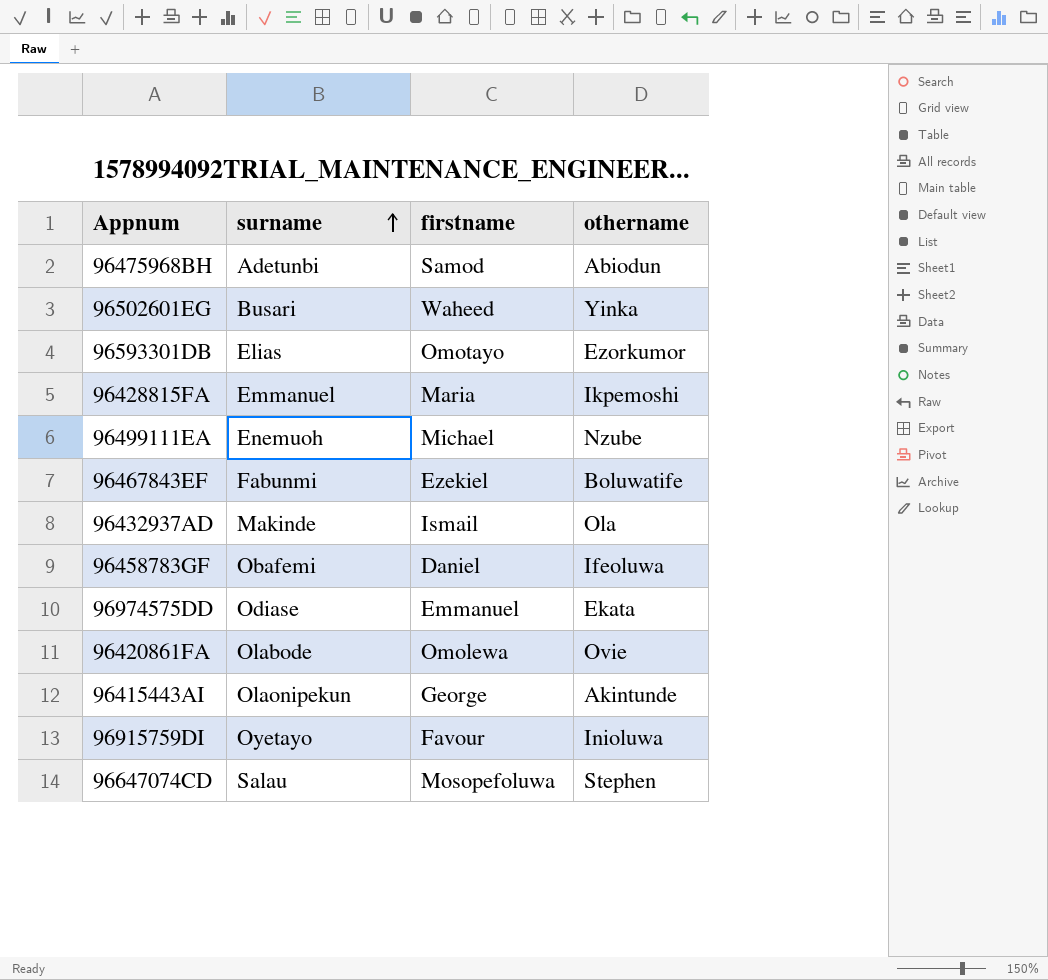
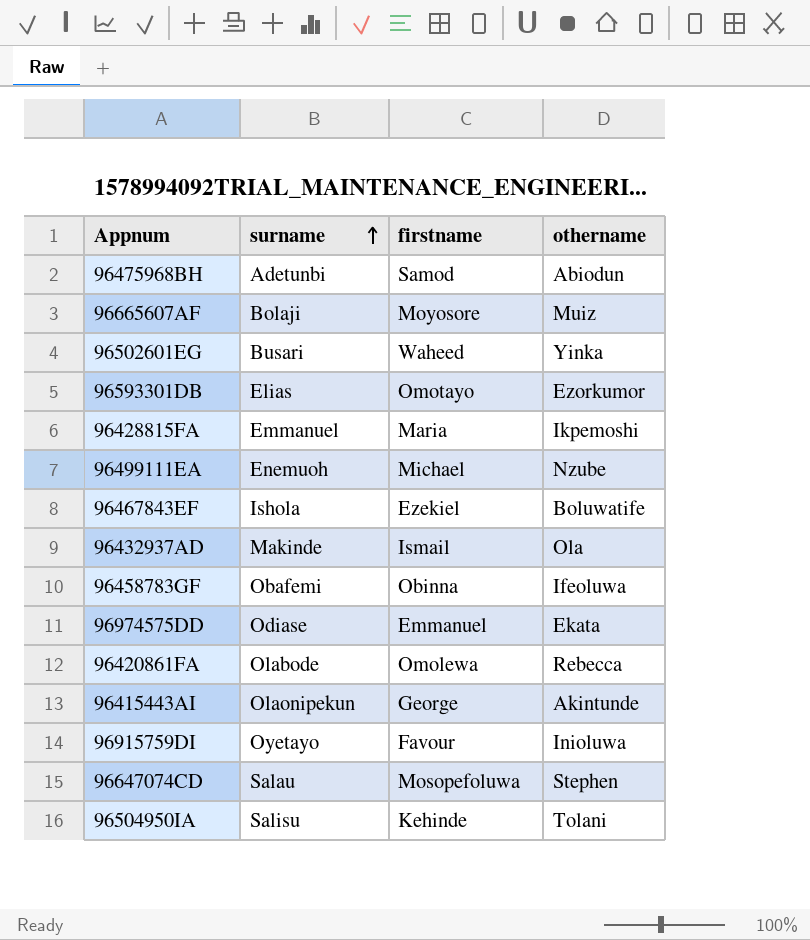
row 96665607AF: none -> Bolaji | Moyosore | Muiz
96467843EF | surname: Fabunmi -> Ishola
96458783GF | firstname: Daniel -> Obinna
96420861FA | othername: Ovie -> Rebecca
row 96504950IA: none -> Salisu | Kehinde | Tolani

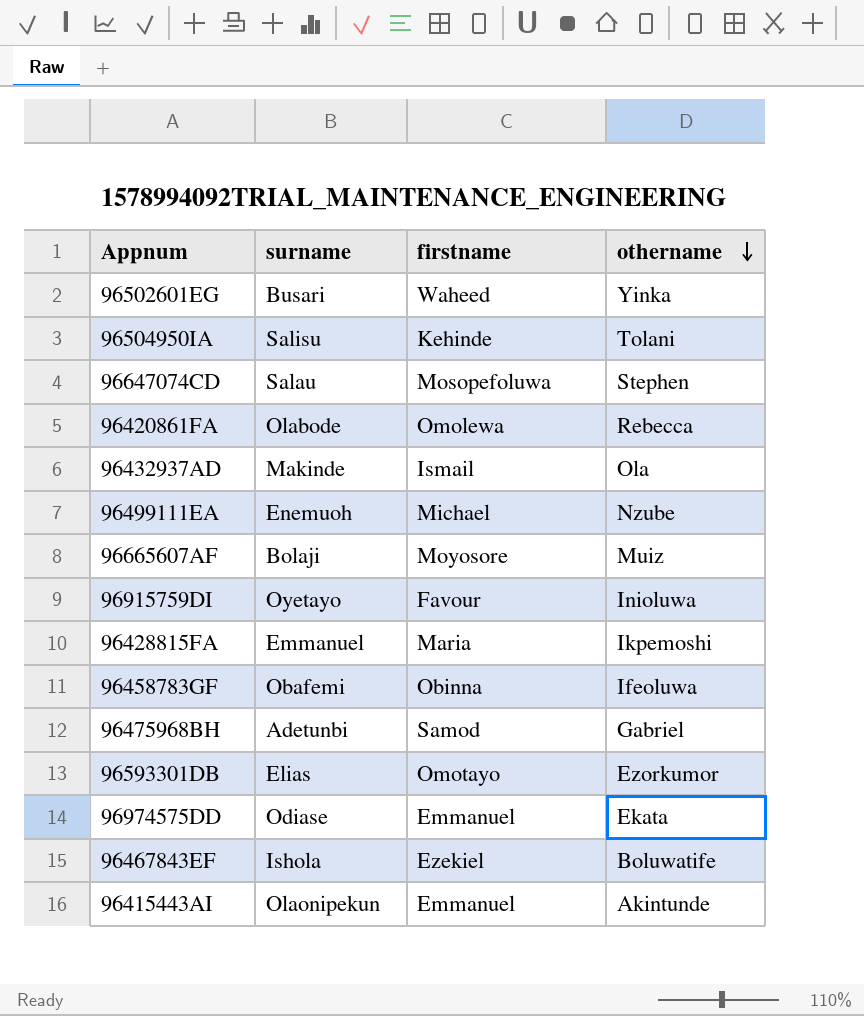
row order: surname ascending -> othername descending
96475968BH | othername: Abiodun -> Gabriel
96415443AI | firstname: George -> Emmanuel

